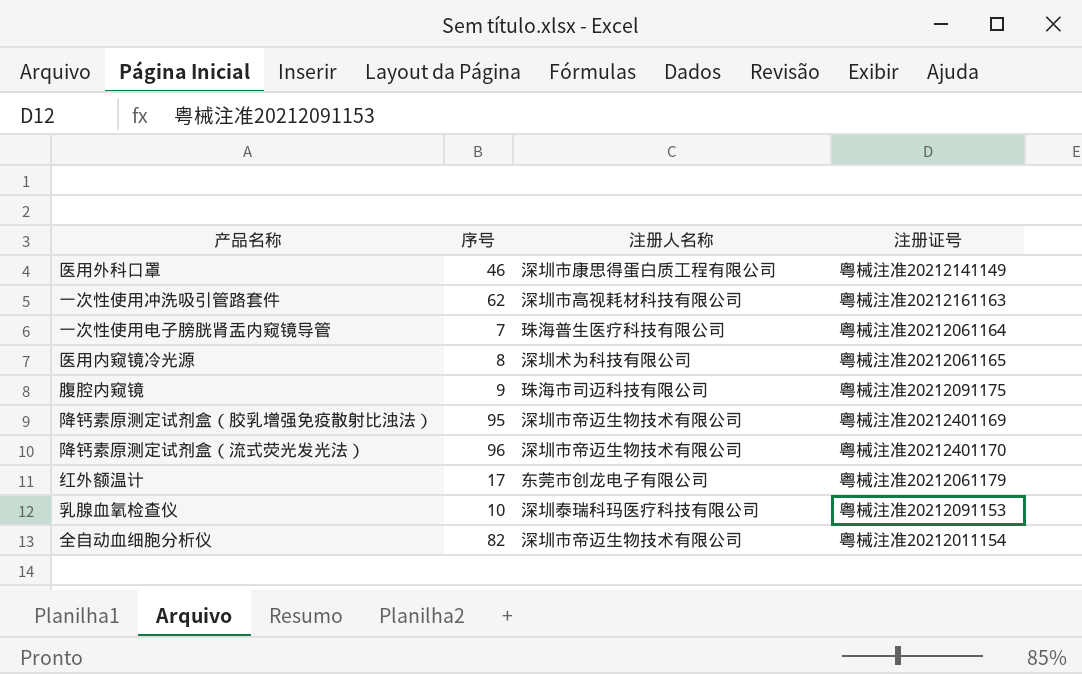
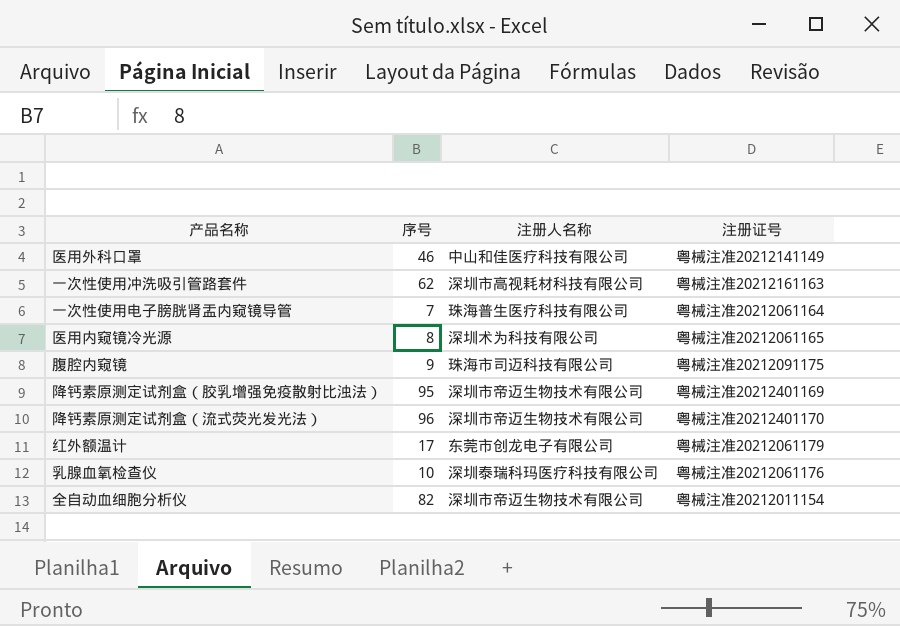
医用外科口罩 | 注册人名称: 深圳市康思得蛋白质工程有限公司 -> 中山和佳医疗科技有限公司
乳腺血氧检查仪 | 注册证号: 粤械注准20212091153 -> 粤械注准20212061176

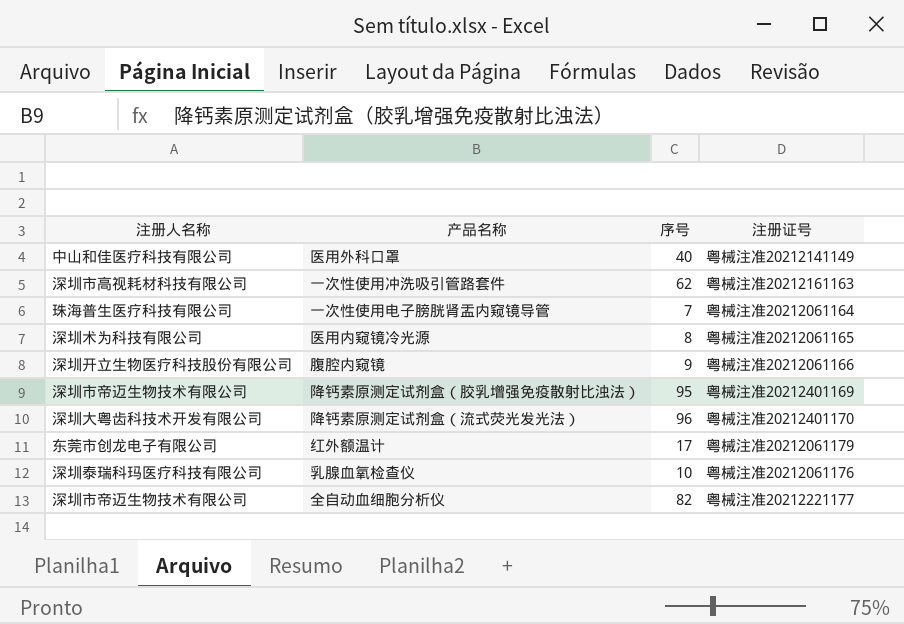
column 注册人名称 | position: 3 -> 1
医用外科口罩 | 序号: 46 -> 40
腹腔内窥镜 | 注册人名称: 珠海市司迈科技有限公司 -> 深圳开立生物医疗科技股份有限公司
腹腔内窥镜 | 注册证号: 粤械注准20212091175 -> 粤械注准20212061166
降钙素原测定试剂盒（流式荧光发光法） | 注册人名称: 深圳市帝迈生物技术有限公司 -> 深圳大粤齿科技术开发有限公司
全自动血细胞分析仪 | 注册证号: 粤械注准20212011154 -> 粤械注准20212221177

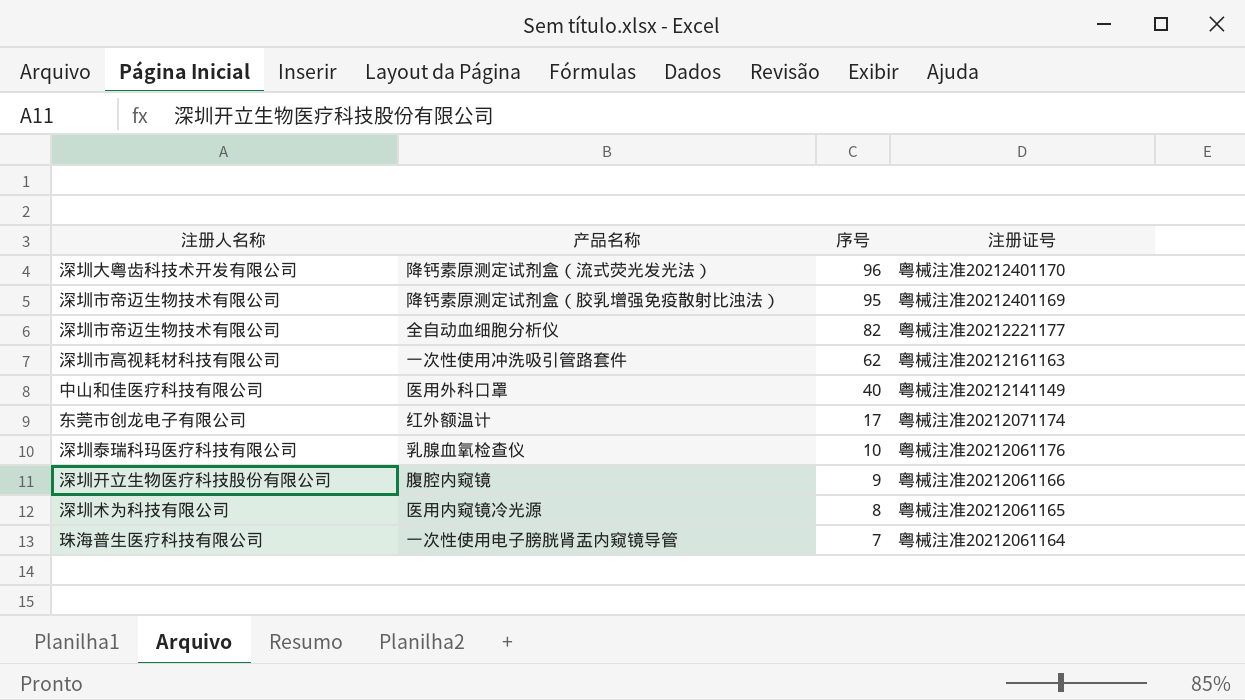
row order: none -> 序号 descending
红外额温计 | 注册证号: 粤械注准20212061179 -> 粤械注准20212071174

